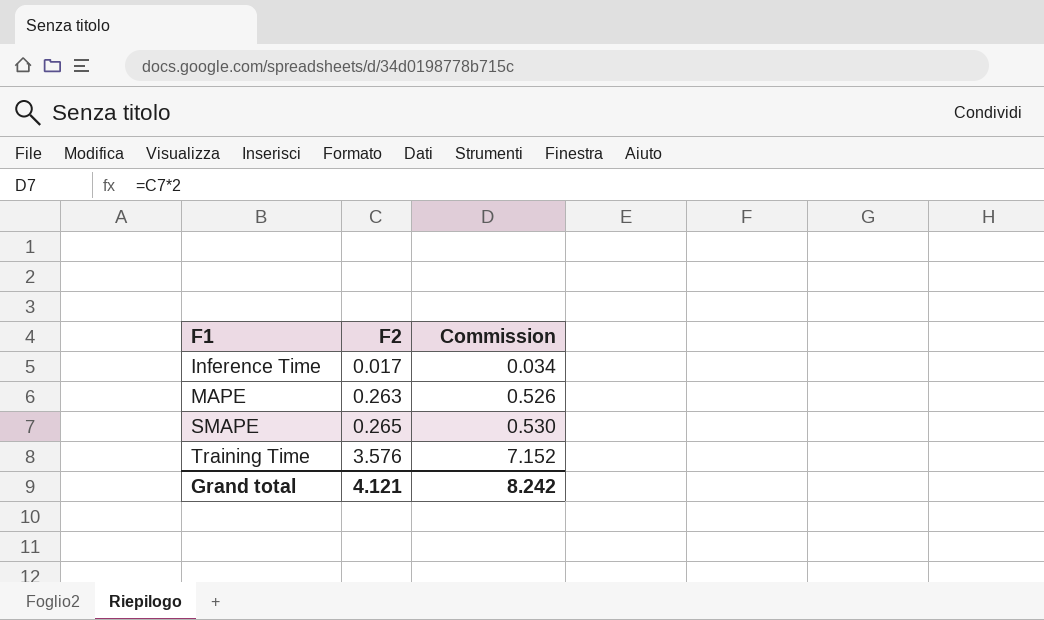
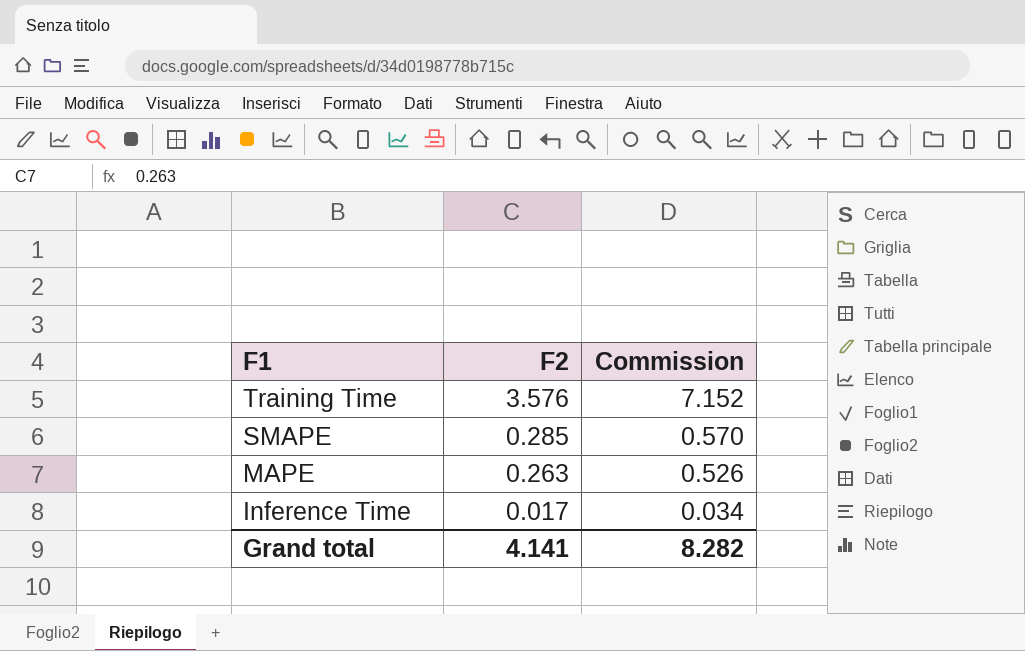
row order: F1 ascending -> F1 descending
SMAPE | F2: 0.265 -> 0.285
SMAPE | Commission: 0.530 -> 0.570
Grand total | F2: 4.121 -> 4.141
Grand total | Commission: 8.242 -> 8.282

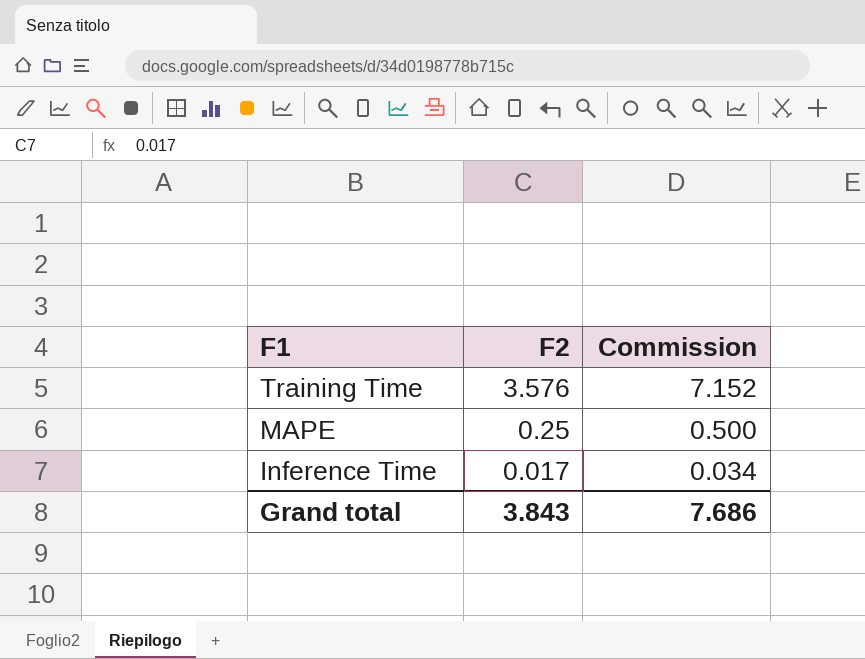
row SMAPE: 0.285 | 0.570 -> none
MAPE | F2: 0.263 -> 0.25
MAPE | Commission: 0.526 -> 0.500
Grand total | F2: 4.141 -> 3.843
Grand total | Commission: 8.282 -> 7.686

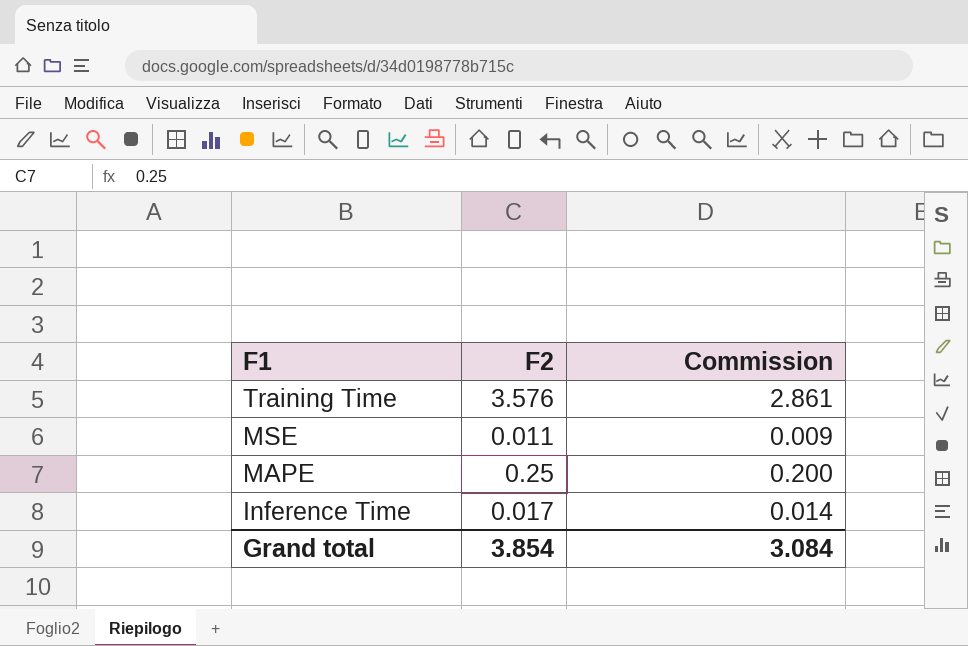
column Commission | formula: [F2] * 2 -> [F2] * 0.8
row MSE: none -> 0.011 | 0.009
Grand total | F2: 3.843 -> 3.854
Grand total | Commission: 7.686 -> 3.084

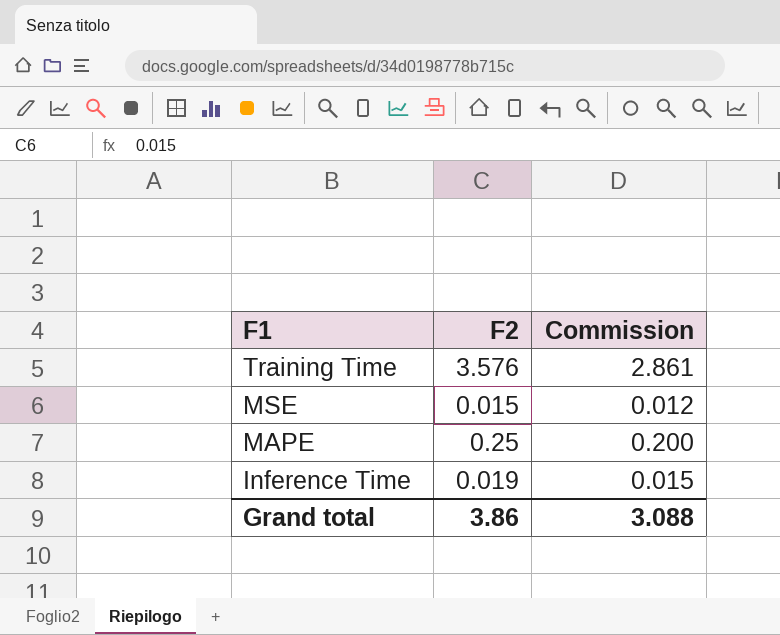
MSE | F2: 0.011 -> 0.015
MSE | Commission: 0.009 -> 0.012
Inference Time | F2: 0.017 -> 0.019
Inference Time | Commission: 0.014 -> 0.015
Grand total | F2: 3.854 -> 3.86
Grand total | Commission: 3.084 -> 3.088

